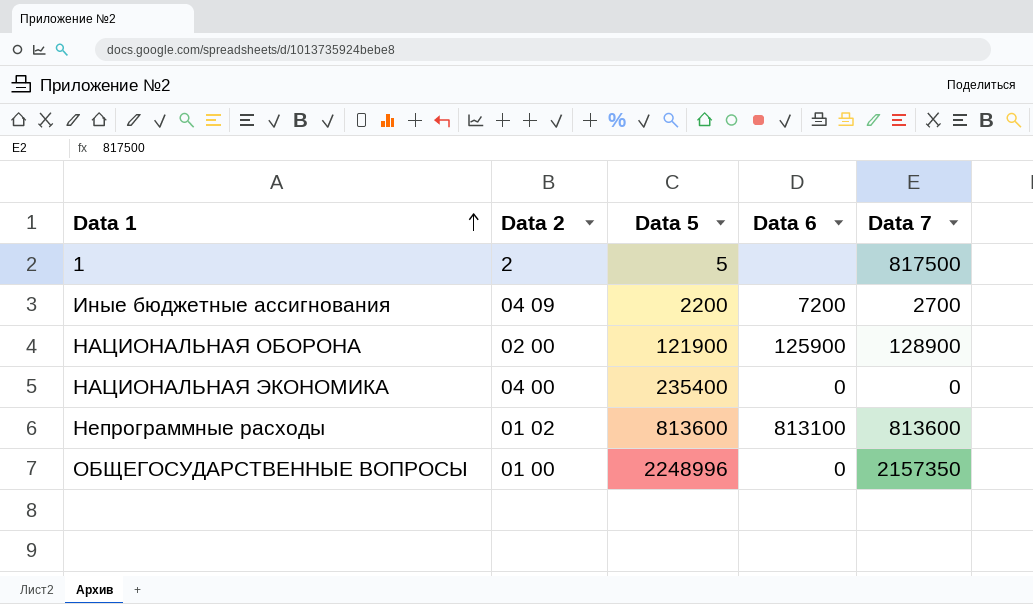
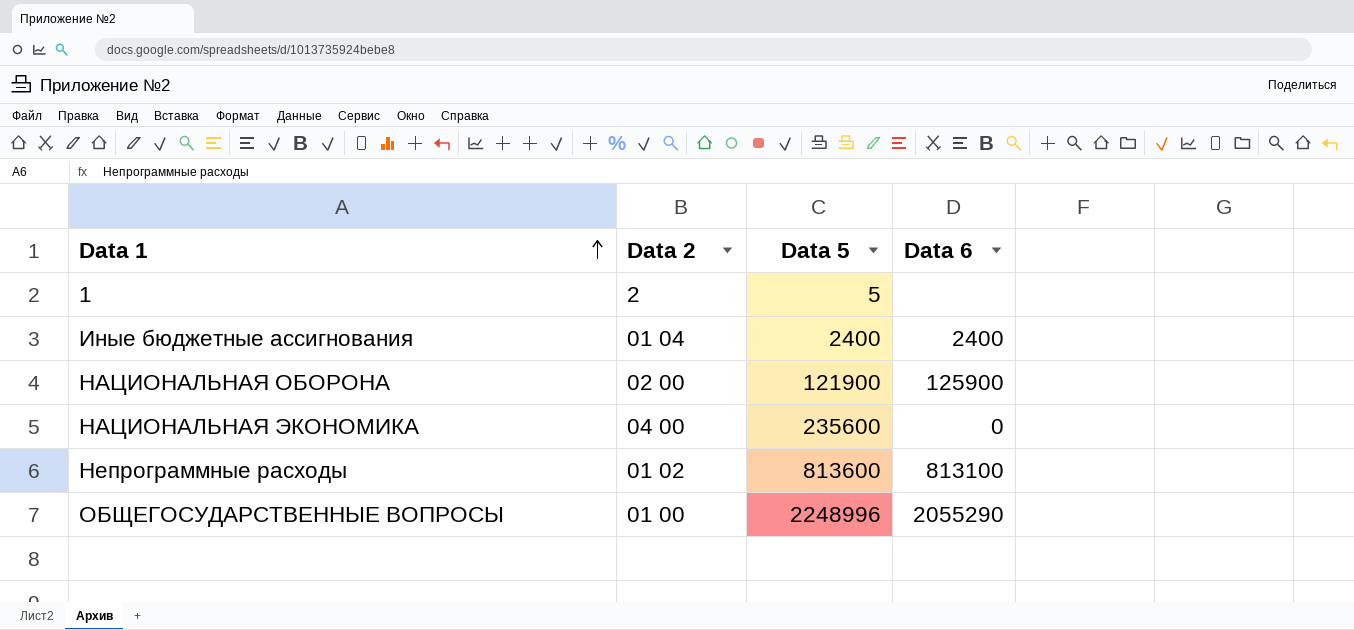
column Data 7 | position: 5 -> none
Иные бюджетные ассигнования | Data 2: 04 09 -> 01 04
Иные бюджетные ассигнования | Data 5: 2200 -> 2400
Иные бюджетные ассигнования | Data 6: 7200 -> 2400
НАЦИОНАЛЬНАЯ ЭКОНОМИКА | Data 5: 235400 -> 235600
ОБЩЕГОСУДАРСТВЕННЫЕ ВОПРОСЫ | Data 6: 0 -> 2055290

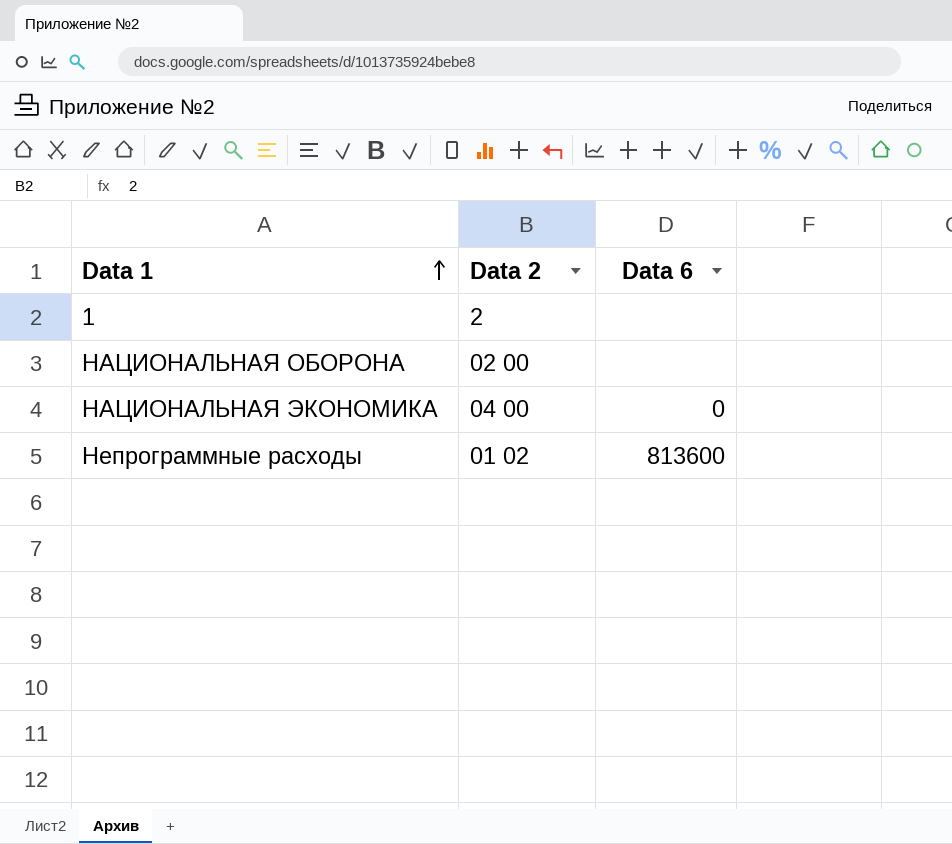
column Data 5 | position: 3 -> none
row Иные бюджетные ассигнования: 01 04 | 2400 | 2400 -> none
row ОБЩЕГОСУДАРСТВЕННЫЕ ВОПРОСЫ: 01 00 | 2248996 | 2055290 -> none
НАЦИОНАЛЬНАЯ ОБОРОНА | Data 6: 125900 -> none
Непрограммные расходы | Data 6: 813100 -> 813600

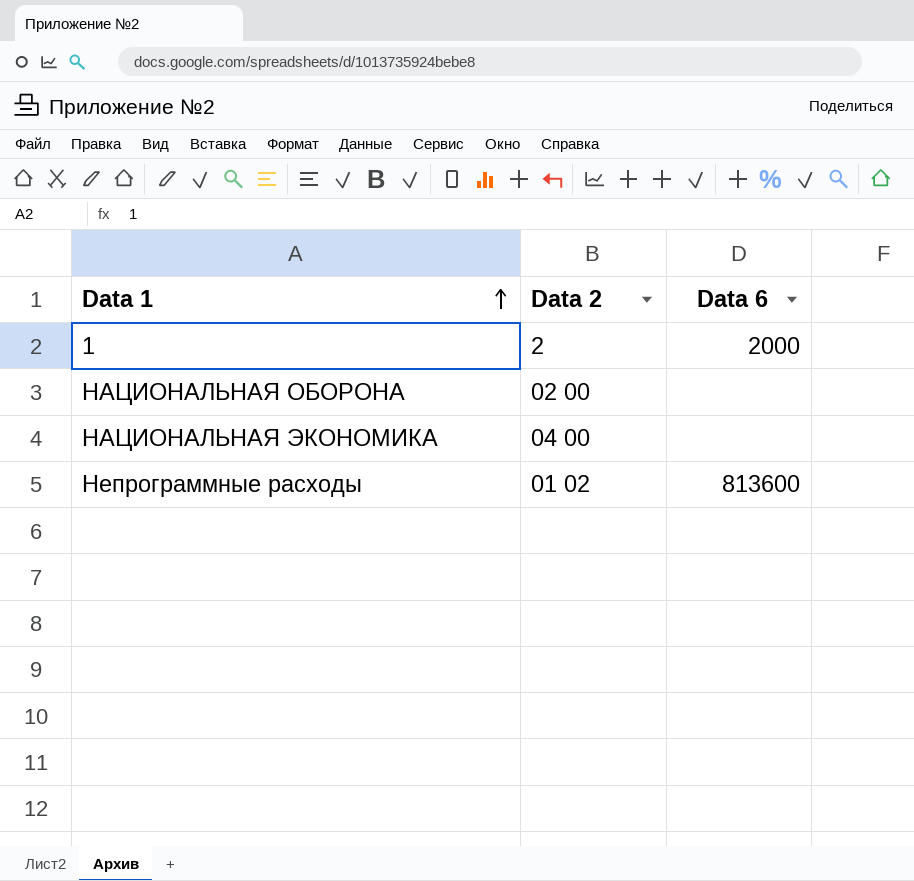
1 | Data 6: none -> 2000
НАЦИОНАЛЬНАЯ ЭКОНОМИКА | Data 6: 0 -> none

